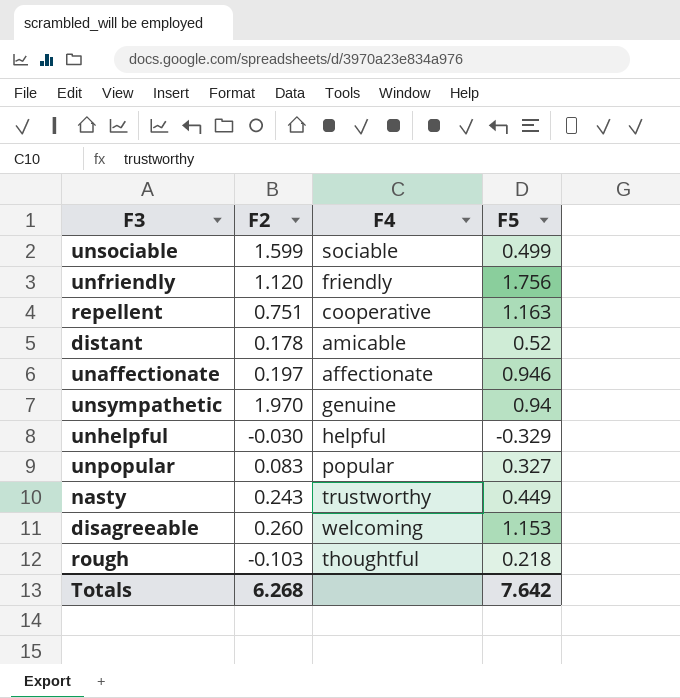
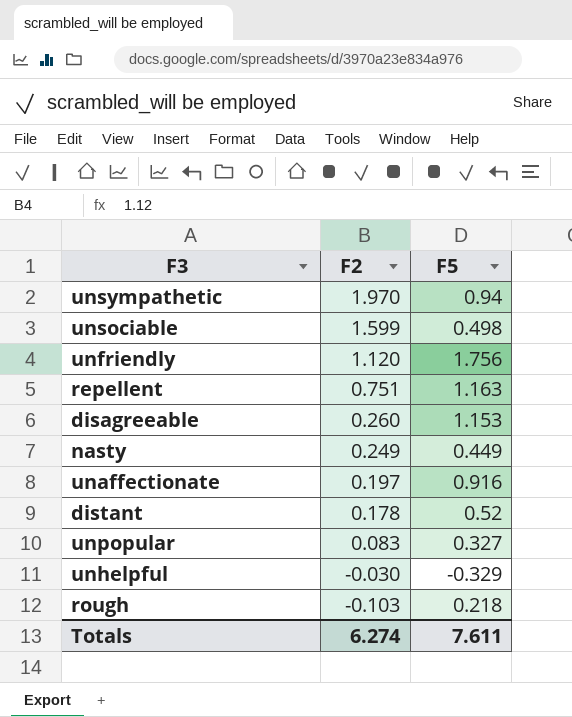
row order: none -> F2 descending
column F4 | position: 3 -> none
unsociable | F5: 0.499 -> 0.498
nasty | F2: 0.243 -> 0.249
unaffectionate | F5: 0.946 -> 0.916
Totals | F2: 6.268 -> 6.274
Totals | F5: 7.642 -> 7.611

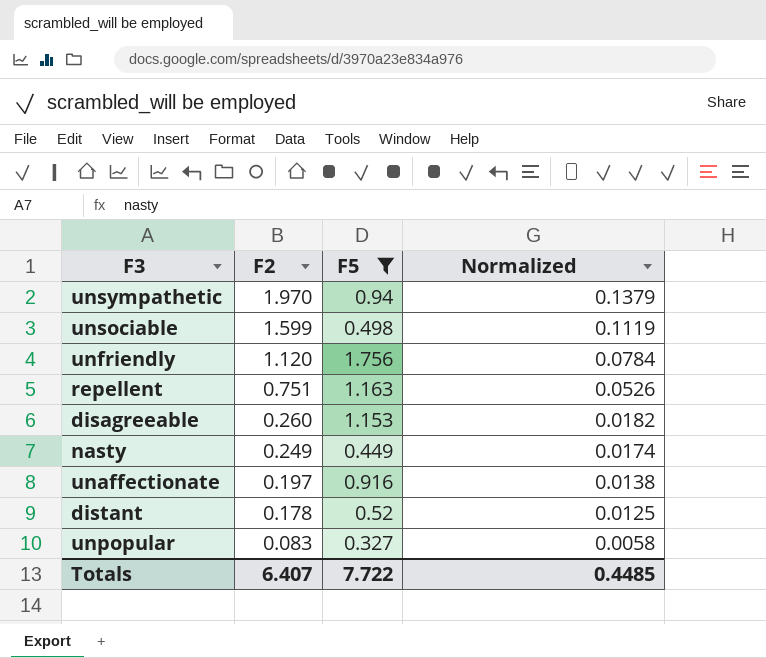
filter: none -> F5 >= 0.327
column Normalized | formula: none -> [F2] * 0.07
Totals | F2: 6.274 -> 6.407
Totals | F5: 7.611 -> 7.722

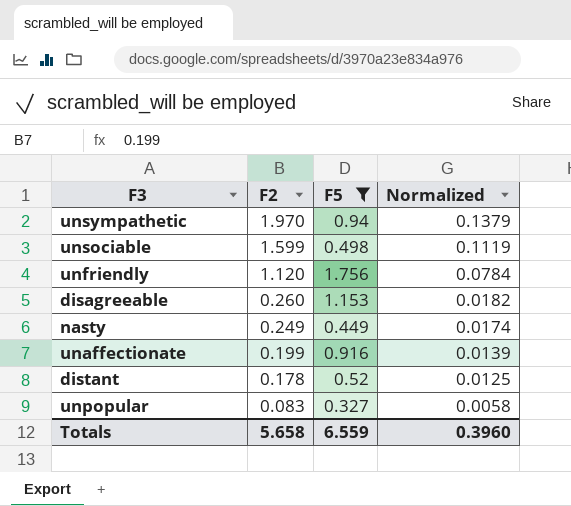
row repellent: 0.751 | 1.163 | 0.0526 -> none
unaffectionate | F2: 0.197 -> 0.199
unaffectionate | Normalized: 0.0138 -> 0.0139
Totals | F2: 6.407 -> 5.658
Totals | F5: 7.722 -> 6.559
Totals | Normalized: 0.4485 -> 0.3960

